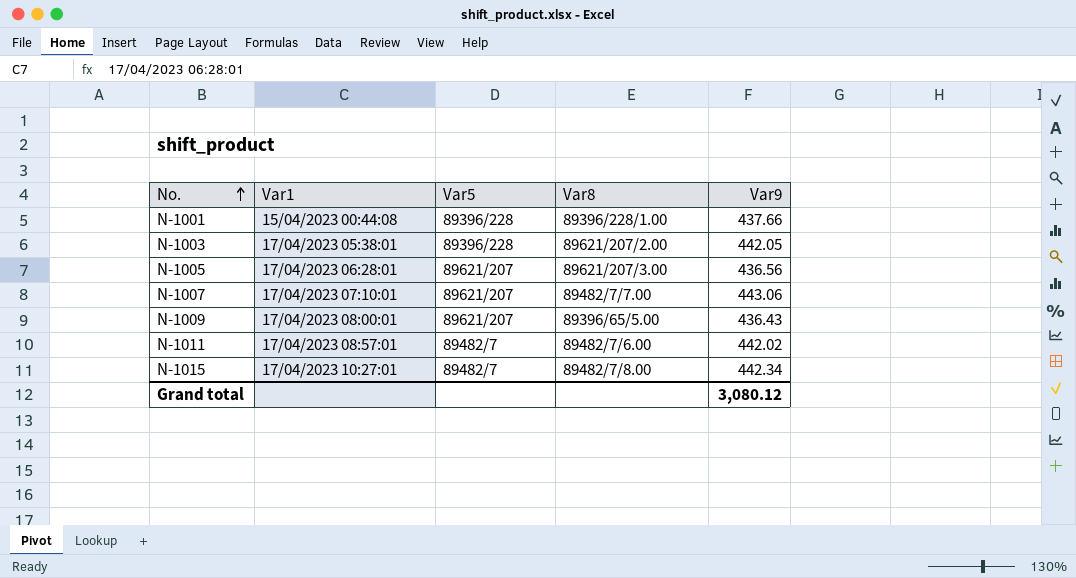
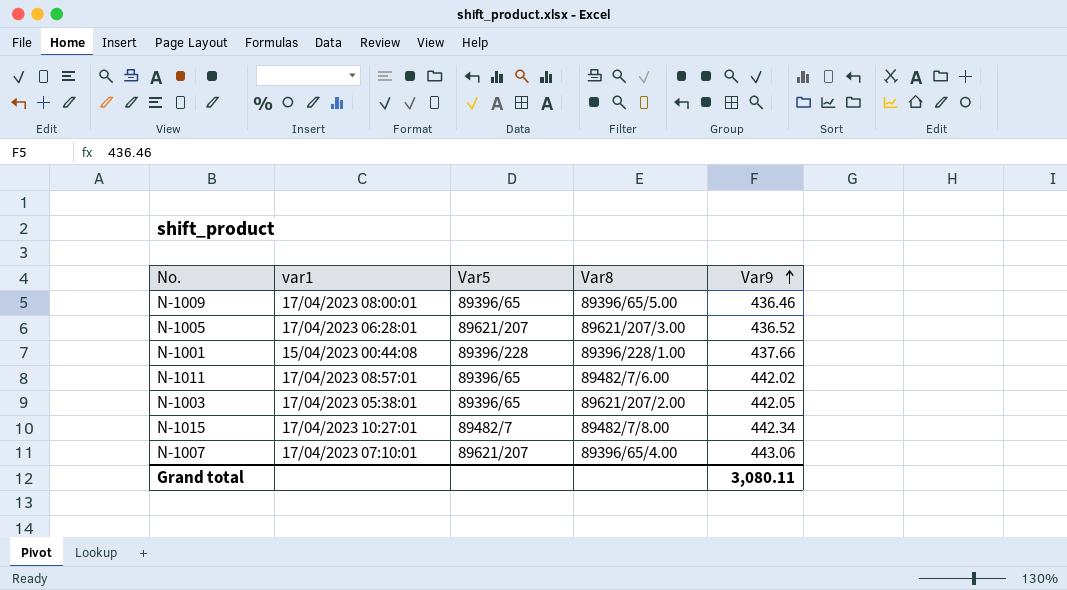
row order: No. ascending -> Var9 ascending
column name: Var1 -> var1
N-1009 | Var5: 89621/207 -> 89396/65
N-1009 | Var9: 436.43 -> 436.46
N-1005 | Var9: 436.56 -> 436.52
N-1011 | Var5: 89482/7 -> 89396/65
N-1003 | Var5: 89396/228 -> 89396/65
N-1007 | Var8: 89482/7/7.00 -> 89396/65/4.00
Grand total | Var9: 3,080.12 -> 3,080.11

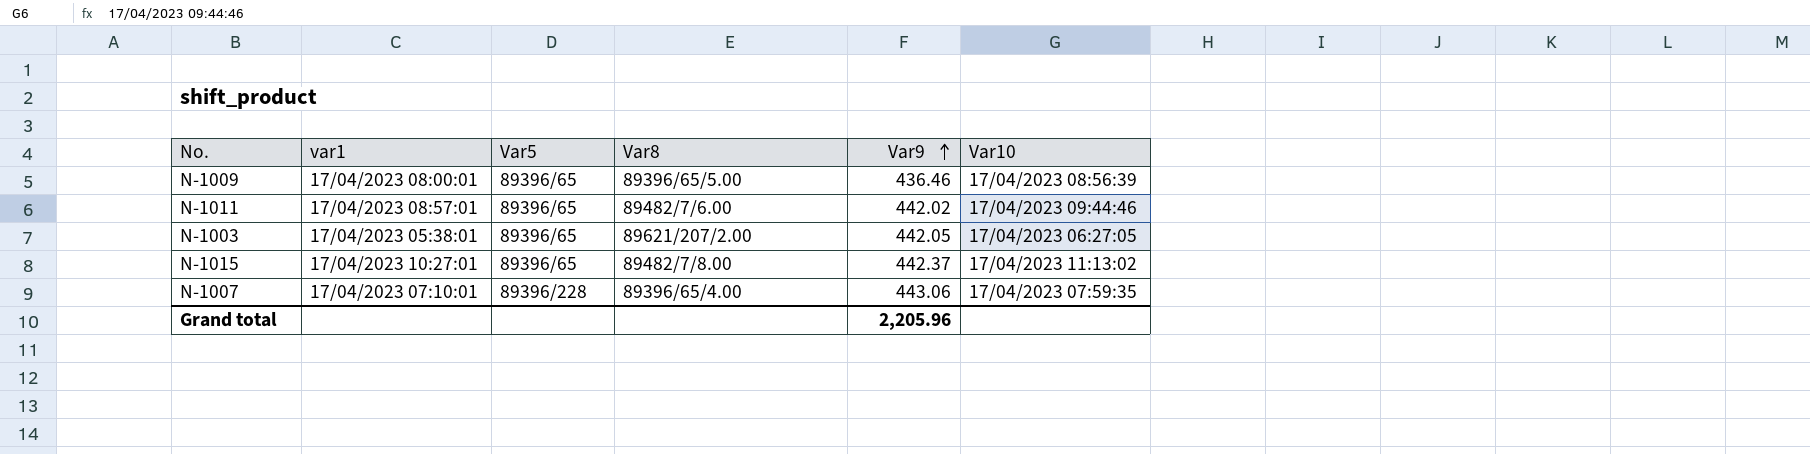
column Var10 | position: none -> 6
row N-1005: 17/04/2023 06:28:01 | 89621/207 | 89621/207/3.00 | 436.52 -> none
row N-1001: 15/04/2023 00:44:08 | 89396/228 | 89396/228/1.00 | 437.66 -> none
N-1015 | Var5: 89482/7 -> 89396/65
N-1015 | Var9: 442.34 -> 442.37
N-1007 | Var5: 89621/207 -> 89396/228
Grand total | Var9: 3,080.11 -> 2,205.96

